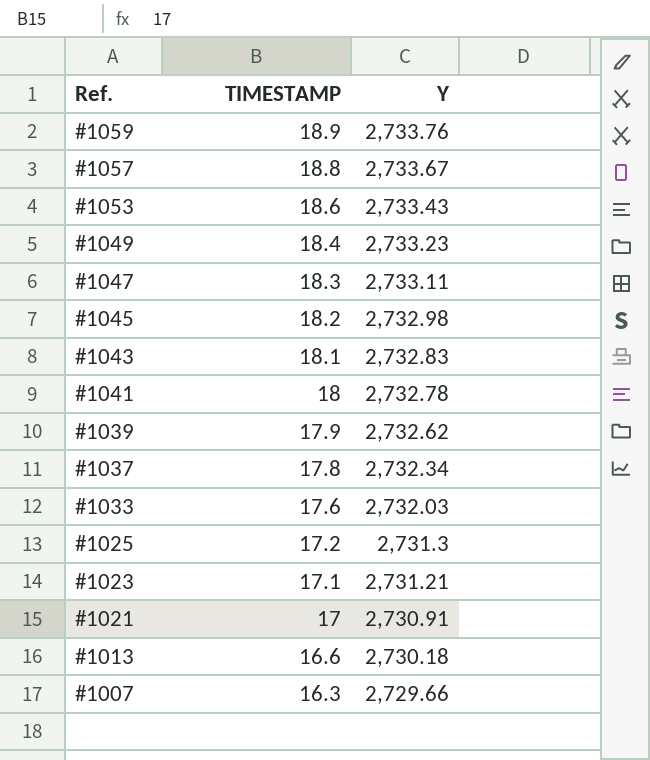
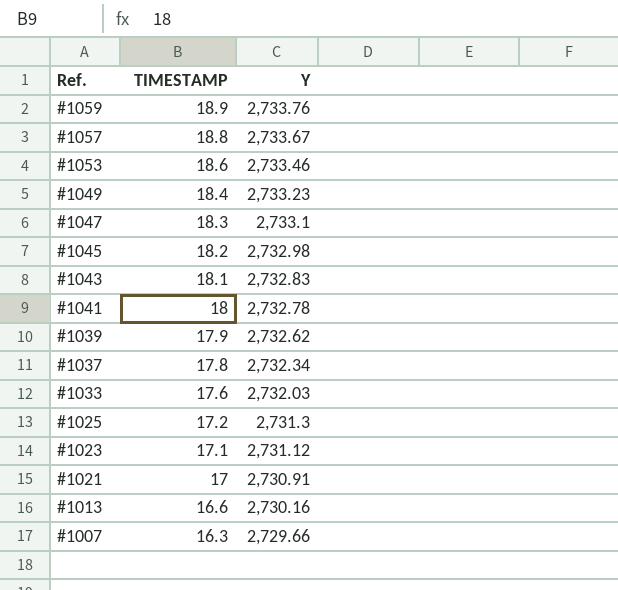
#1053 | Y: 2,733.43 -> 2,733.46
#1047 | Y: 2,733.11 -> 2,733.1
#1023 | Y: 2,731.21 -> 2,731.12
#1013 | Y: 2,730.18 -> 2,730.16

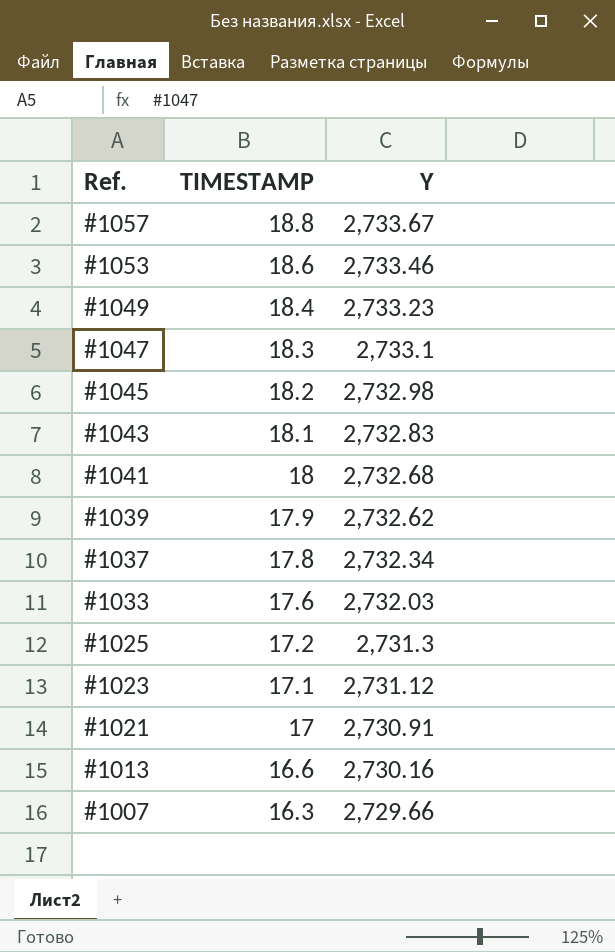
row #1059: 18.9 | 2,733.76 -> none
#1041 | Y: 2,732.78 -> 2,732.68

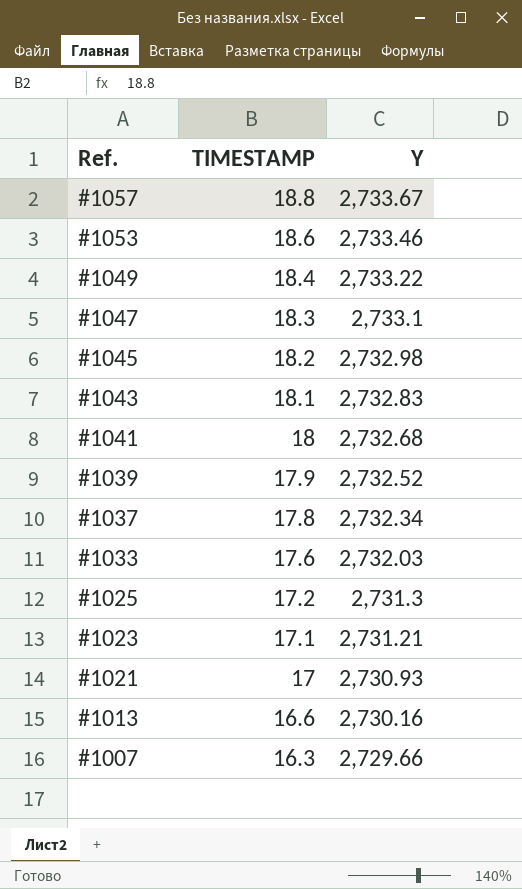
#1049 | Y: 2,733.23 -> 2,733.22
#1039 | Y: 2,732.62 -> 2,732.52
#1023 | Y: 2,731.12 -> 2,731.21
#1021 | Y: 2,730.91 -> 2,730.93

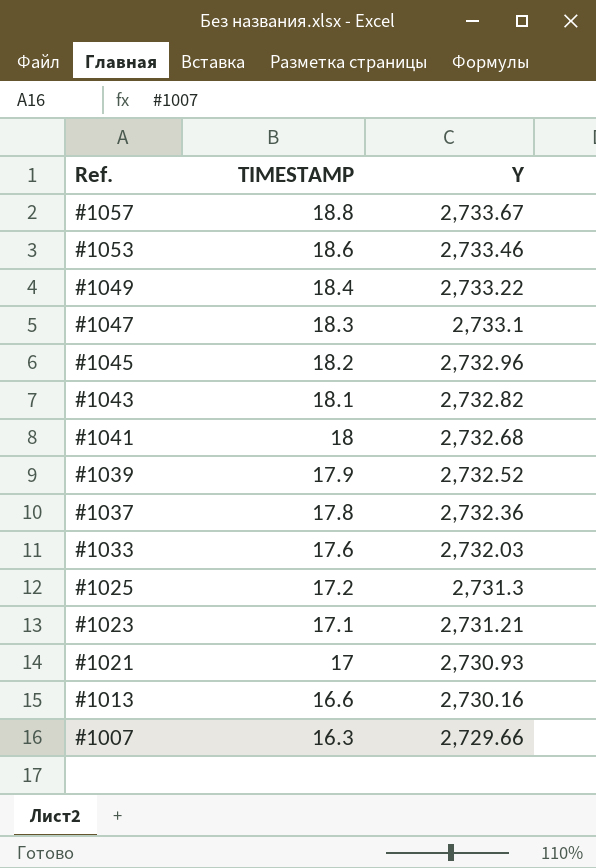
#1045 | Y: 2,732.98 -> 2,732.96
#1043 | Y: 2,732.83 -> 2,732.82
#1037 | Y: 2,732.34 -> 2,732.36

